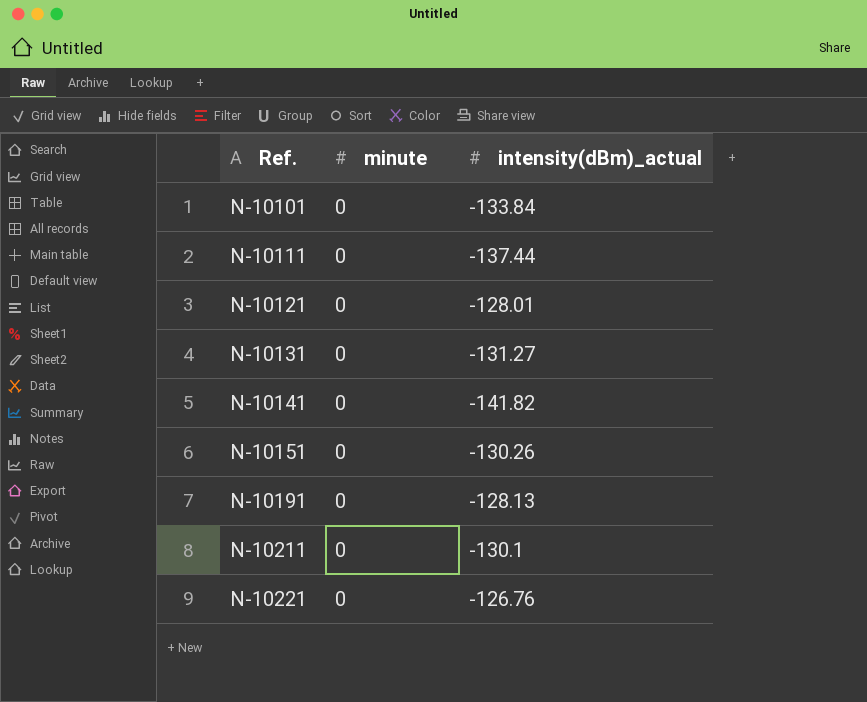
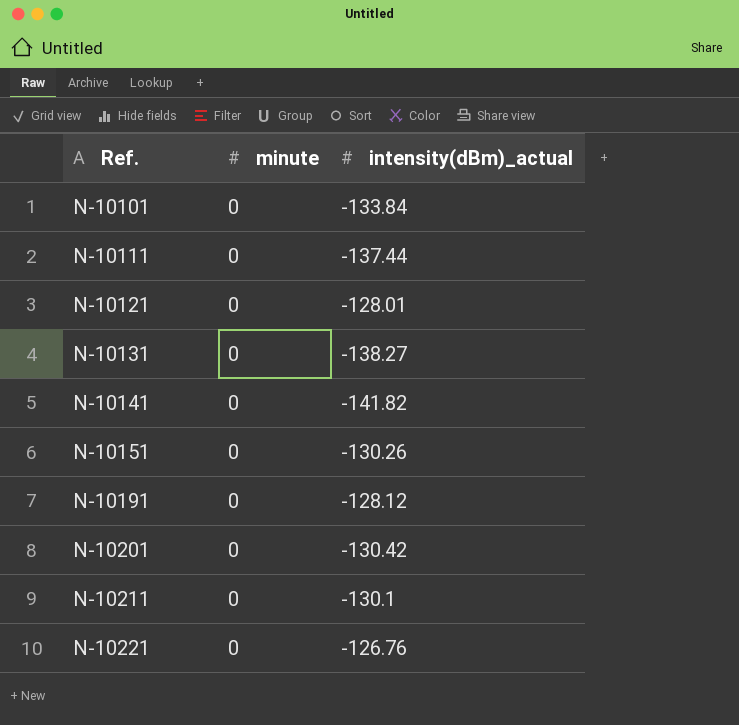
N-10131 | intensity(dBm)_actual: -131.27 -> -138.27
N-10191 | intensity(dBm)_actual: -128.13 -> -128.12
row N-10201: none -> 0 | -130.42

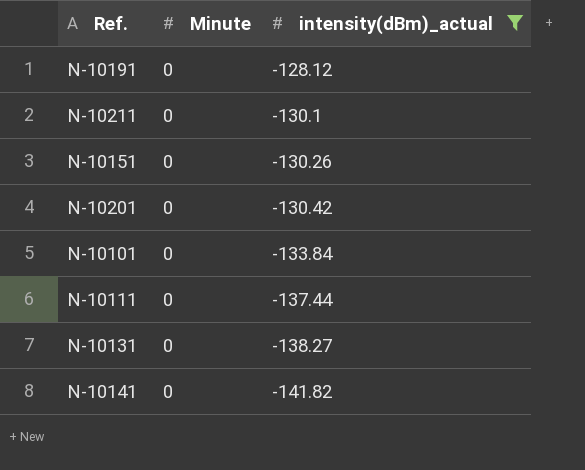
filter: none -> intensity(dBm)_actual <= -128.12
row order: Ref. ascending -> intensity(dBm)_actual descending
column name: minute -> Minute

